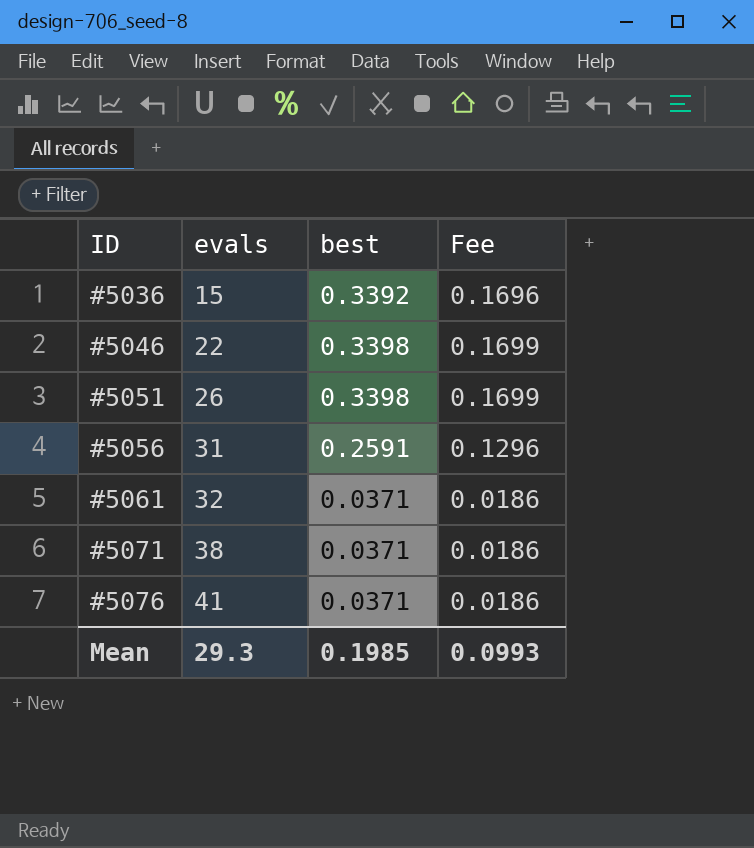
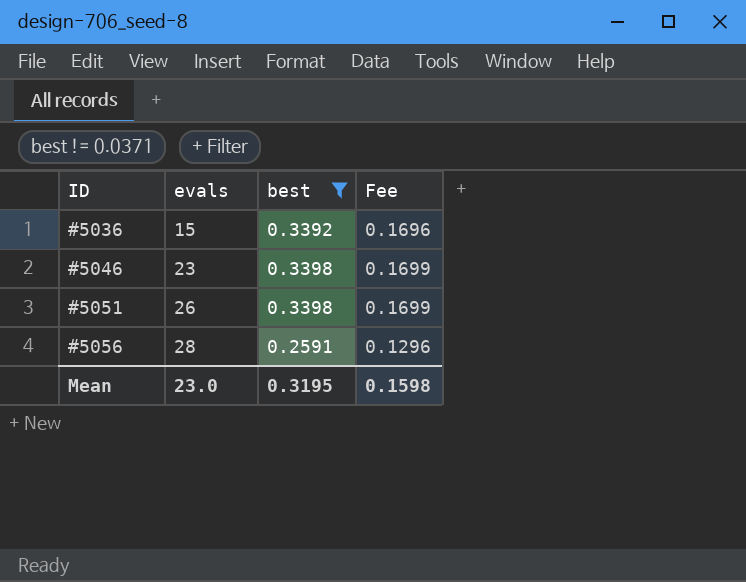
filter: none -> best != 0.0371
#5046 | evals: 22 -> 23
#5056 | evals: 31 -> 28
Mean | evals: 29.3 -> 23.0
Mean | best: 0.1985 -> 0.3195
Mean | Fee: 0.0993 -> 0.1598

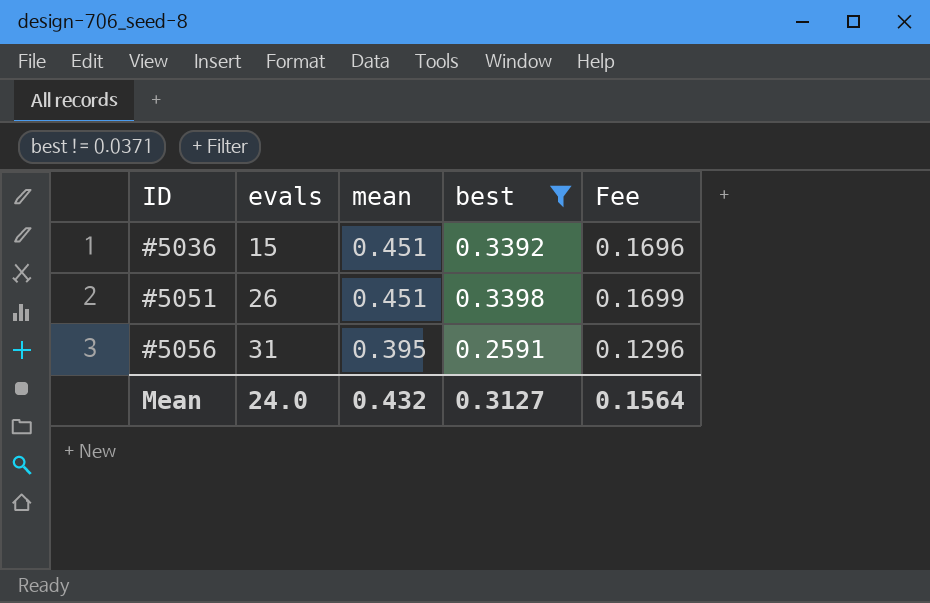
column mean | position: none -> 3
row #5046: 23 | 0.3398 | 0.1699 -> none
#5056 | evals: 28 -> 31
Mean | evals: 23.0 -> 24.0
Mean | best: 0.3195 -> 0.3127
Mean | Fee: 0.1598 -> 0.1564

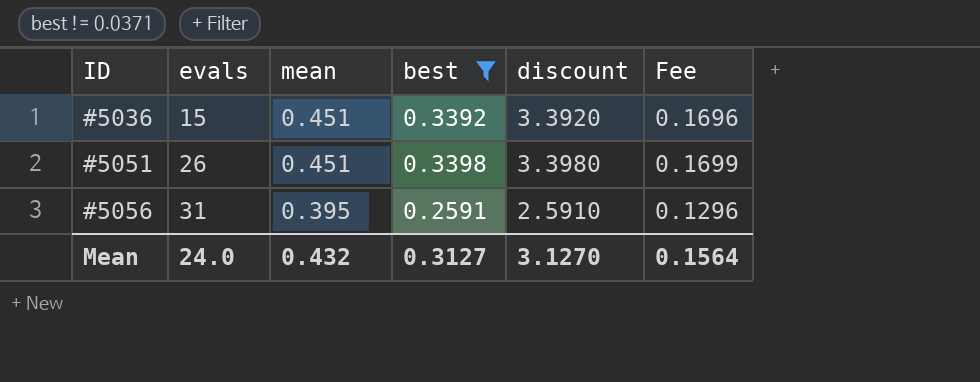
column discount | formula: none -> [best] * 10

